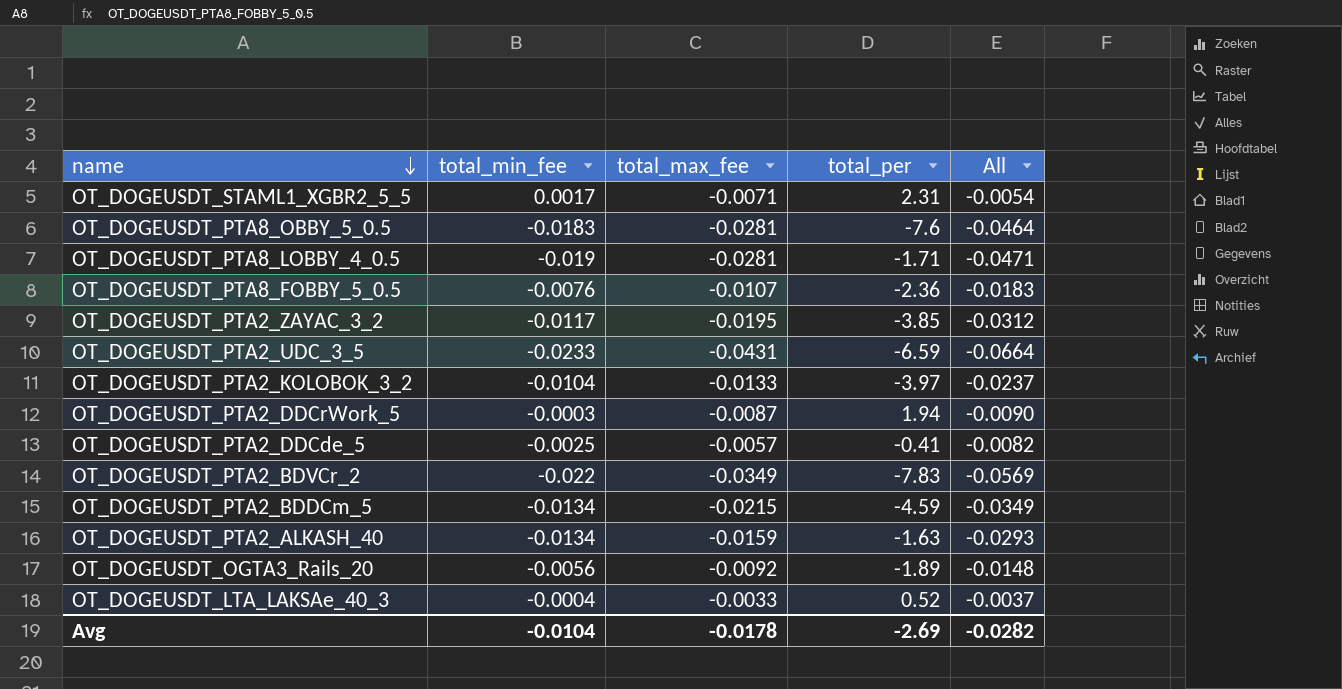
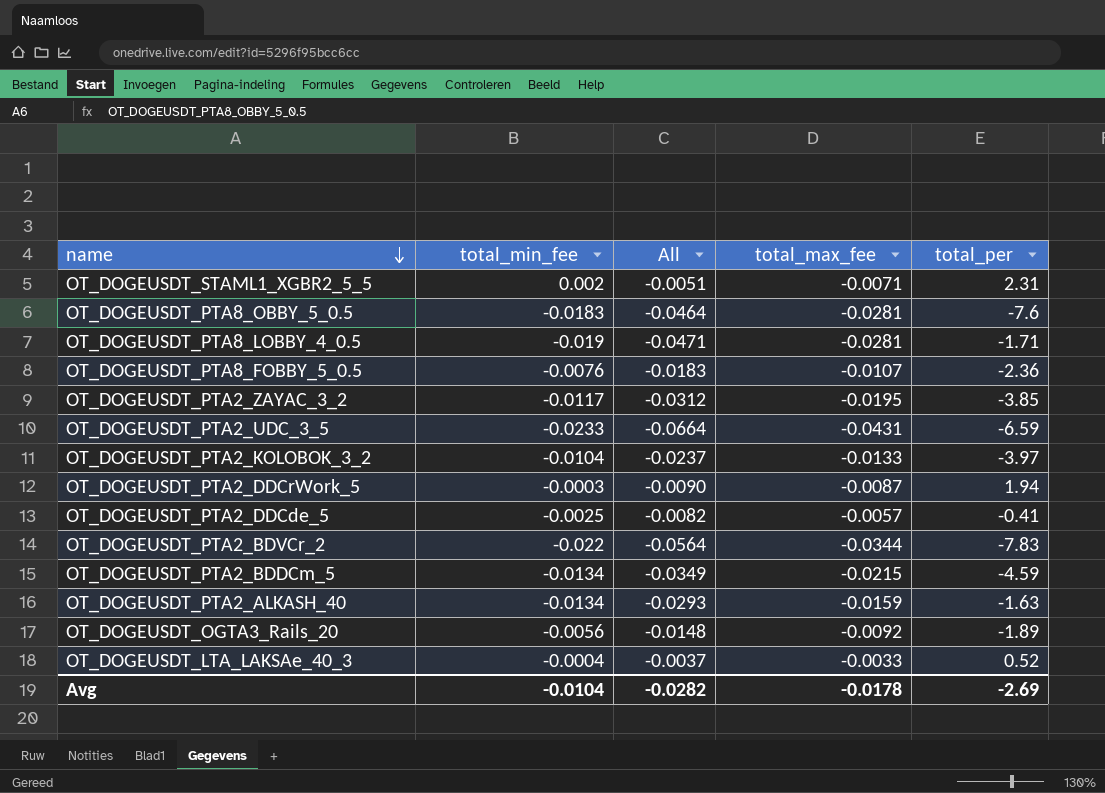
column All | position: 5 -> 3
OT_DOGEUSDT_STAML1_XGBR2_5_5 | total_min_fee: 0.0017 -> 0.002
OT_DOGEUSDT_STAML1_XGBR2_5_5 | All: -0.0054 -> -0.0051
OT_DOGEUSDT_PTA2_BDVCr_2 | All: -0.0569 -> -0.0564
OT_DOGEUSDT_PTA2_BDVCr_2 | total_max_fee: -0.0349 -> -0.0344

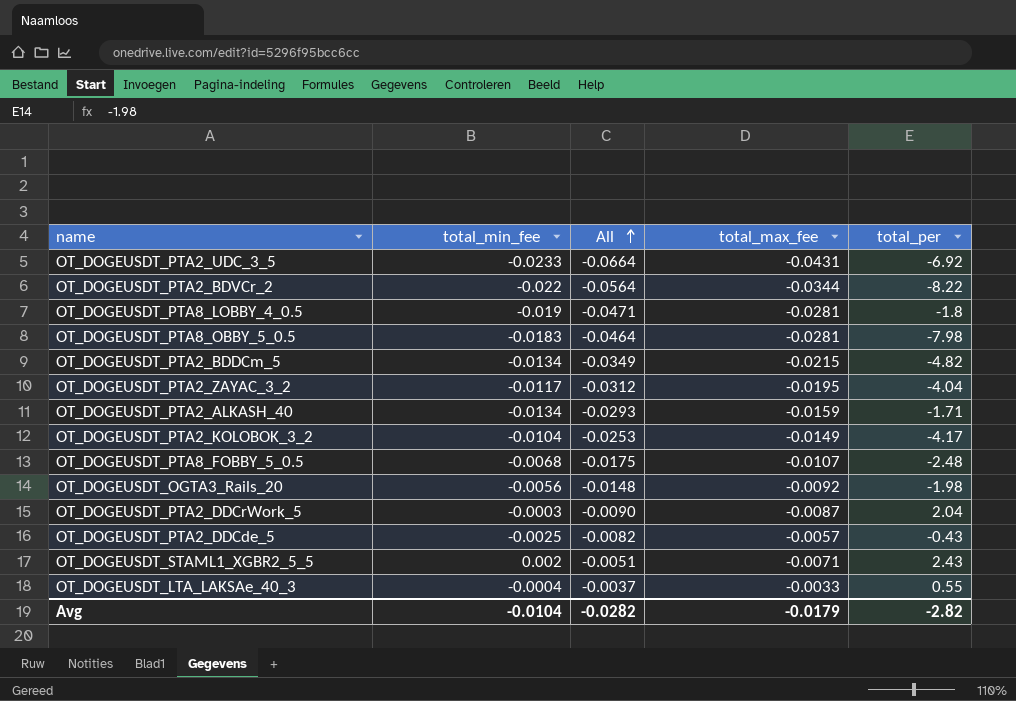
row order: name descending -> All ascending
OT_DOGEUSDT_PTA2_UDC_3_5 | total_per: -6.59 -> -6.92
OT_DOGEUSDT_PTA2_BDVCr_2 | total_per: -7.83 -> -8.22
OT_DOGEUSDT_PTA8_LOBBY_4_0.5 | total_per: -1.71 -> -1.8
OT_DOGEUSDT_PTA8_OBBY_5_0.5 | total_per: -7.6 -> -7.98
OT_DOGEUSDT_PTA2_BDDCm_5 | total_per: -4.59 -> -4.82
OT_DOGEUSDT_PTA2_ZAYAC_3_2 | total_per: -3.85 -> -4.04
OT_DOGEUSDT_PTA2_ALKASH_40 | total_per: -1.63 -> -1.71
OT_DOGEUSDT_PTA2_KOLOBOK_3_2 | All: -0.0237 -> -0.0253
OT_DOGEUSDT_PTA2_KOLOBOK_3_2 | total_max_fee: -0.0133 -> -0.0149
OT_DOGEUSDT_PTA2_KOLOBOK_3_2 | total_per: -3.97 -> -4.17
OT_DOGEUSDT_PTA8_FOBBY_5_0.5 | total_min_fee: -0.0076 -> -0.0068
OT_DOGEUSDT_PTA8_FOBBY_5_0.5 | All: -0.0183 -> -0.0175
OT_DOGEUSDT_PTA8_FOBBY_5_0.5 | total_per: -2.36 -> -2.48
OT_DOGEUSDT_OGTA3_Rails_20 | total_per: -1.89 -> -1.98
OT_DOGEUSDT_PTA2_DDCrWork_5 | total_per: 1.94 -> 2.04
OT_DOGEUSDT_PTA2_DDCde_5 | total_per: -0.41 -> -0.43
OT_DOGEUSDT_STAML1_XGBR2_5_5 | total_per: 2.31 -> 2.43
OT_DOGEUSDT_LTA_LAKSAe_40_3 | total_per: 0.52 -> 0.55
Avg | total_max_fee: -0.0178 -> -0.0179
Avg | total_per: -2.69 -> -2.82

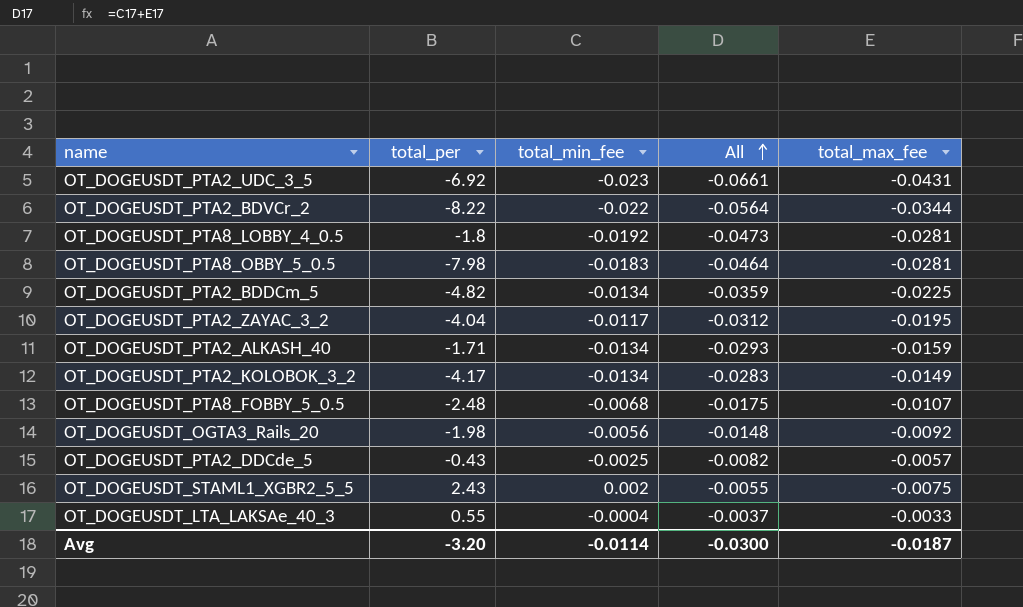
column total_per | position: 5 -> 2
row OT_DOGEUSDT_PTA2_DDCrWork_5: -0.0003 | -0.0090 | -0.0087 | 2.04 -> none
OT_DOGEUSDT_PTA2_UDC_3_5 | total_min_fee: -0.0233 -> -0.023
OT_DOGEUSDT_PTA2_UDC_3_5 | All: -0.0664 -> -0.0661
OT_DOGEUSDT_PTA8_LOBBY_4_0.5 | total_min_fee: -0.019 -> -0.0192
OT_DOGEUSDT_PTA8_LOBBY_4_0.5 | All: -0.0471 -> -0.0473
OT_DOGEUSDT_PTA2_BDDCm_5 | All: -0.0349 -> -0.0359
OT_DOGEUSDT_PTA2_BDDCm_5 | total_max_fee: -0.0215 -> -0.0225
OT_DOGEUSDT_PTA2_KOLOBOK_3_2 | total_min_fee: -0.0104 -> -0.0134
OT_DOGEUSDT_PTA2_KOLOBOK_3_2 | All: -0.0253 -> -0.0283
OT_DOGEUSDT_STAML1_XGBR2_5_5 | All: -0.0051 -> -0.0055
OT_DOGEUSDT_STAML1_XGBR2_5_5 | total_max_fee: -0.0071 -> -0.0075
Avg | total_per: -2.82 -> -3.20
Avg | total_min_fee: -0.0104 -> -0.0114
Avg | All: -0.0282 -> -0.0300
Avg | total_max_fee: -0.0179 -> -0.0187

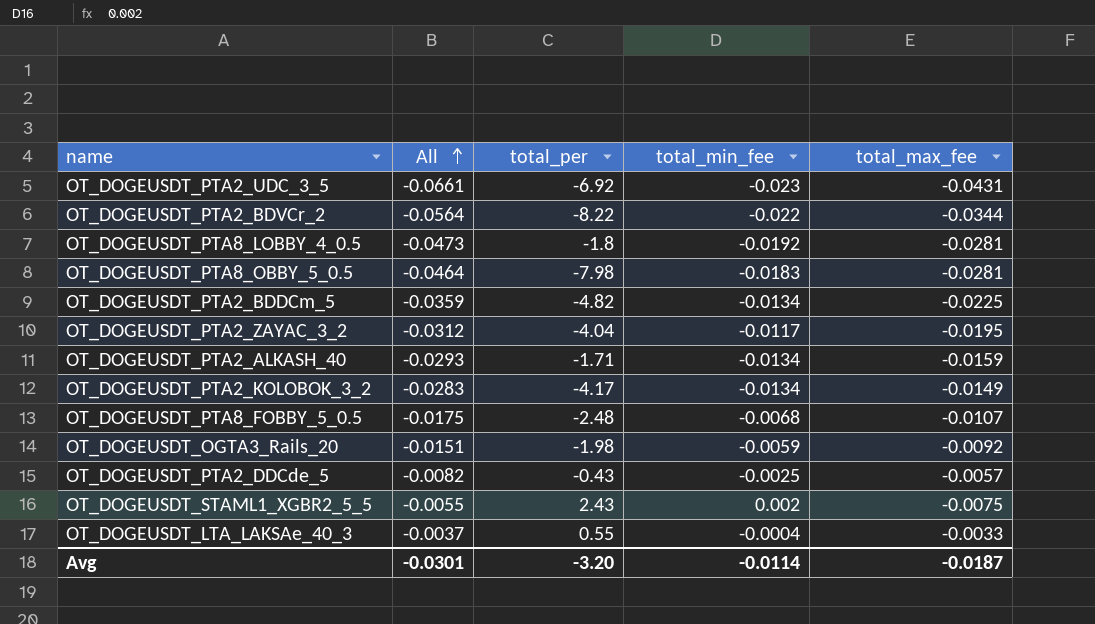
column All | position: 4 -> 2
OT_DOGEUSDT_OGTA3_Rails_20 | All: -0.0148 -> -0.0151
OT_DOGEUSDT_OGTA3_Rails_20 | total_min_fee: -0.0056 -> -0.0059
Avg | All: -0.0300 -> -0.0301

